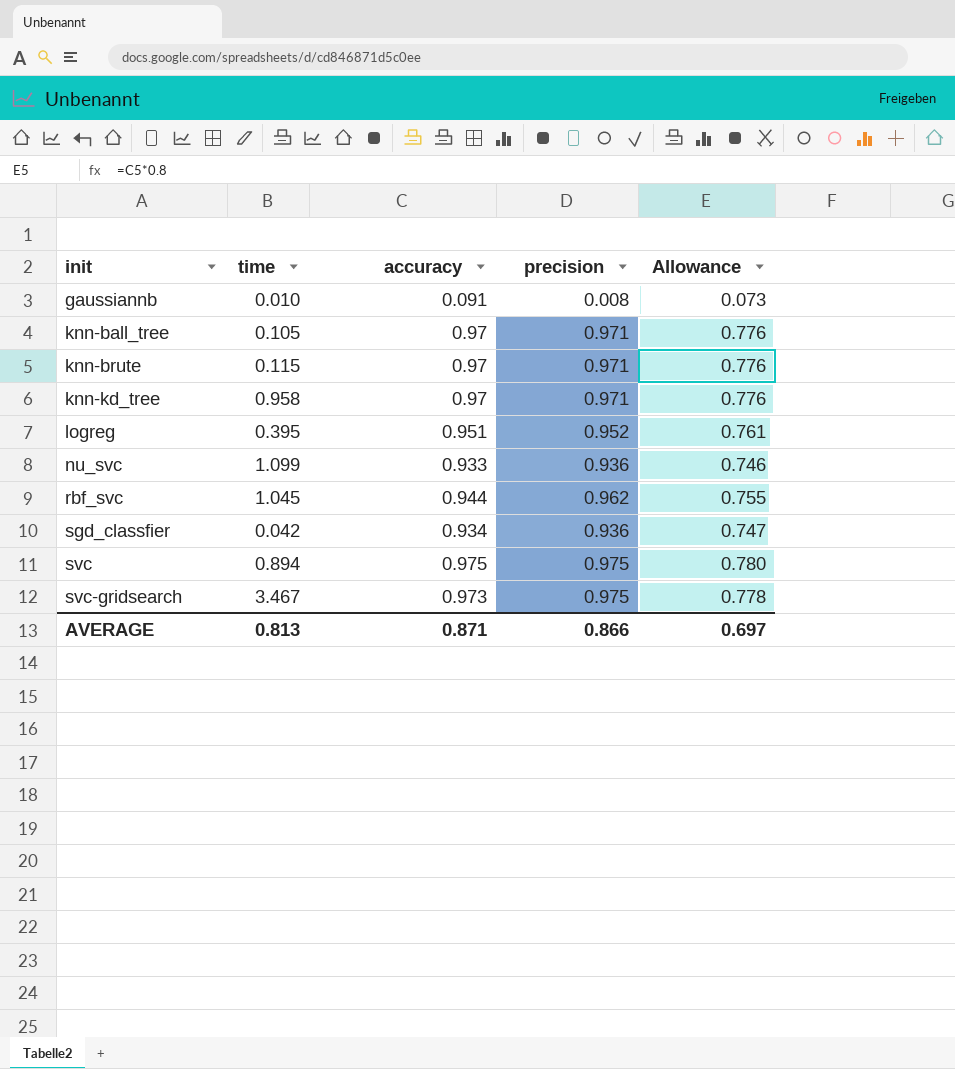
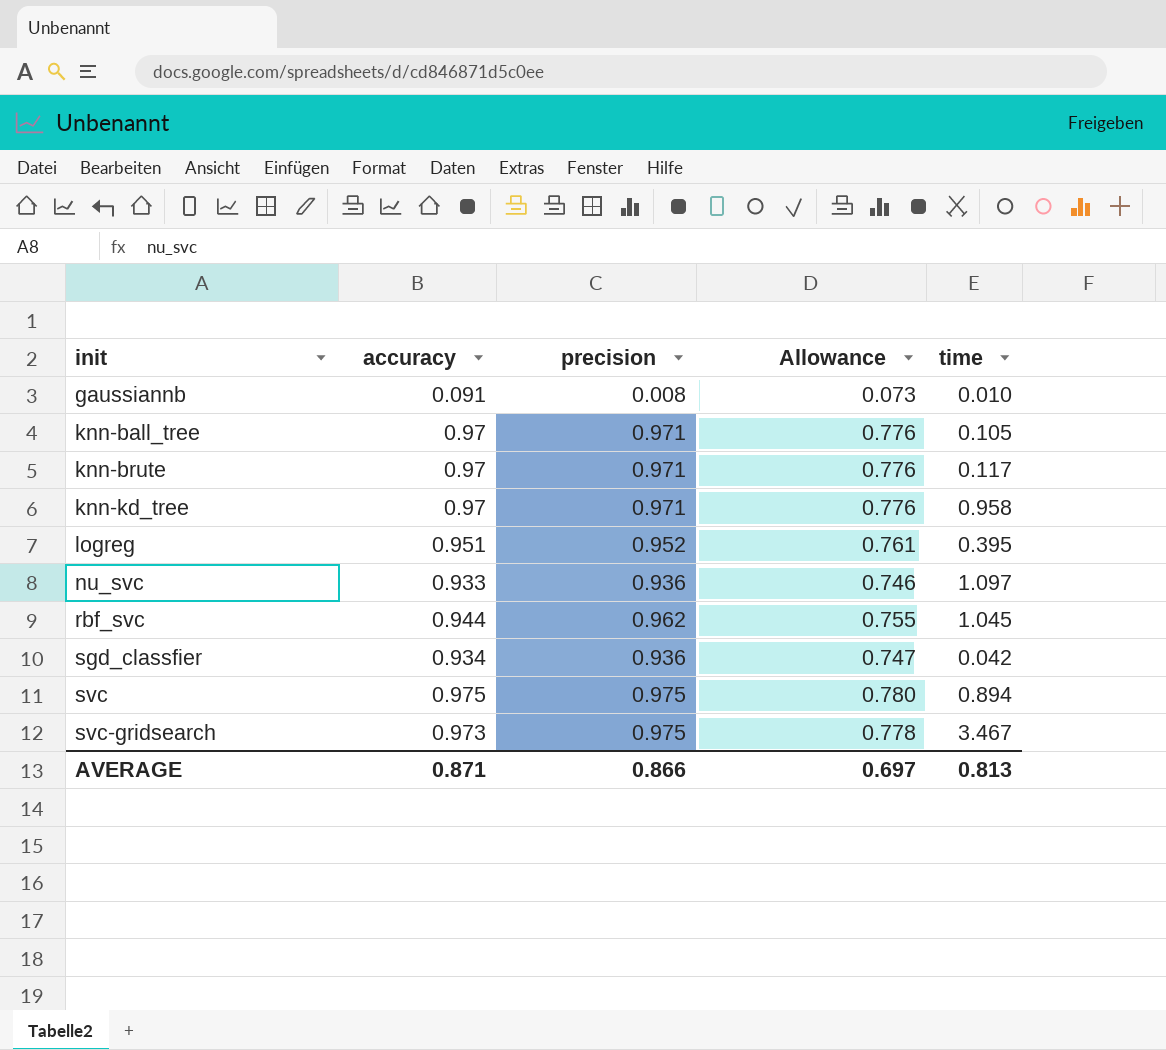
column time | position: 2 -> 5
knn-brute | time: 0.115 -> 0.117
nu_svc | time: 1.099 -> 1.097

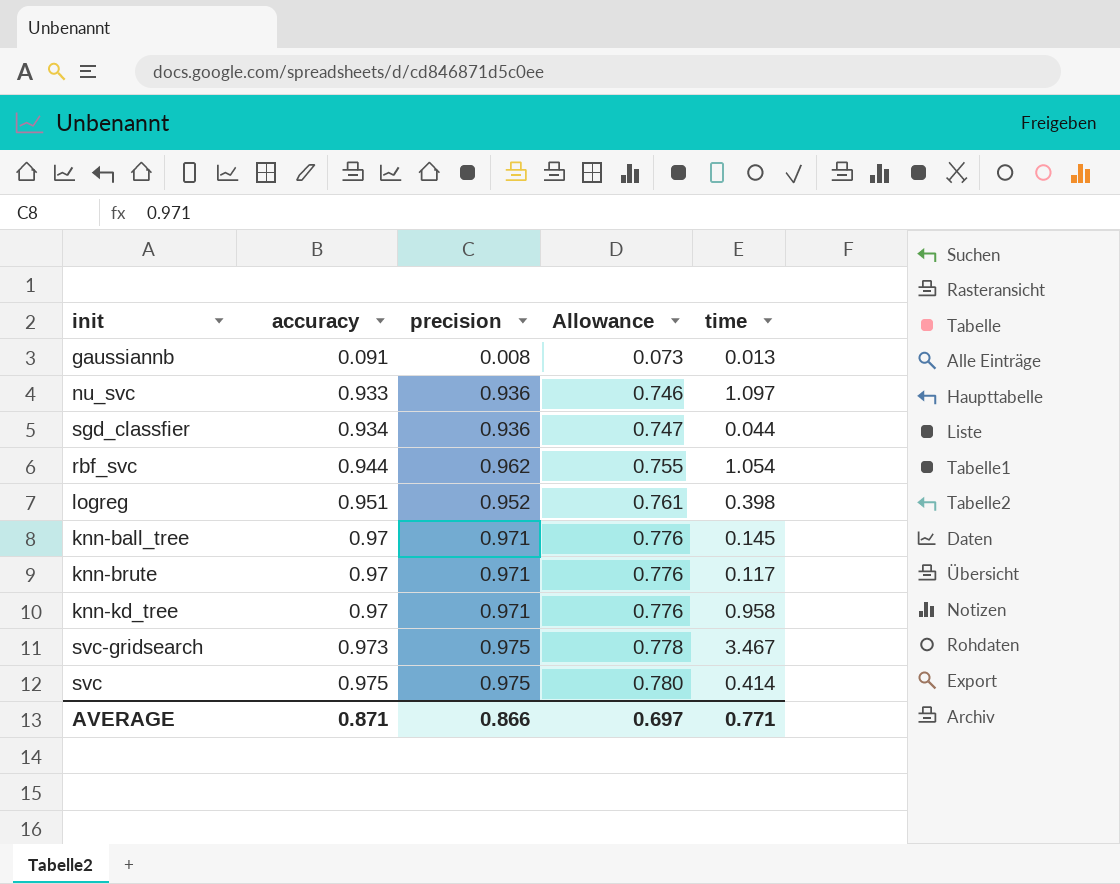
row order: init ascending -> accuracy ascending
gaussiannb | time: 0.010 -> 0.013
sgd_classfier | time: 0.042 -> 0.044
rbf_svc | time: 1.045 -> 1.054
logreg | time: 0.395 -> 0.398
knn-ball_tree | time: 0.105 -> 0.145
svc | time: 0.894 -> 0.414
AVERAGE | time: 0.813 -> 0.771

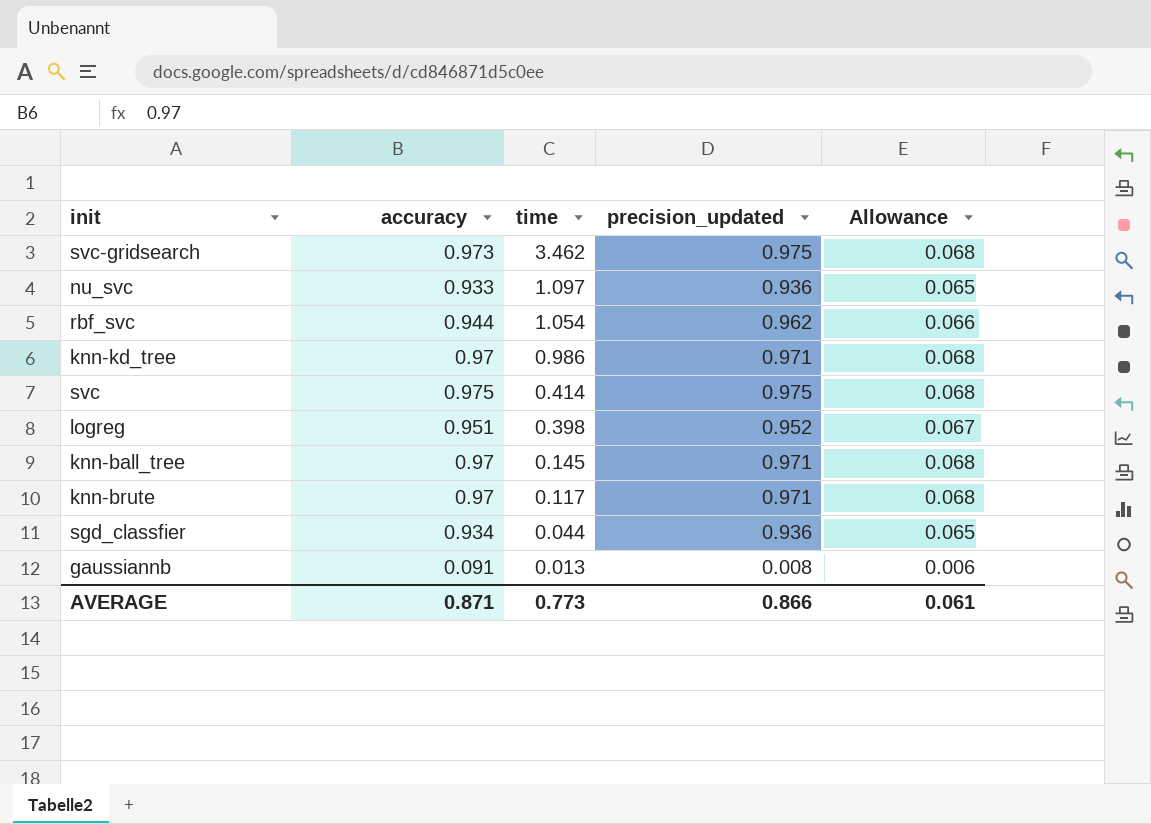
row order: accuracy ascending -> time descending
column time | position: 5 -> 3
column name: precision -> precision_updated
column Allowance | formula: [accuracy] * 0.8 -> [accuracy] * 0.07
svc-gridsearch | time: 3.467 -> 3.462
knn-kd_tree | time: 0.958 -> 0.986
AVERAGE | time: 0.771 -> 0.773
AVERAGE | Allowance: 0.697 -> 0.061

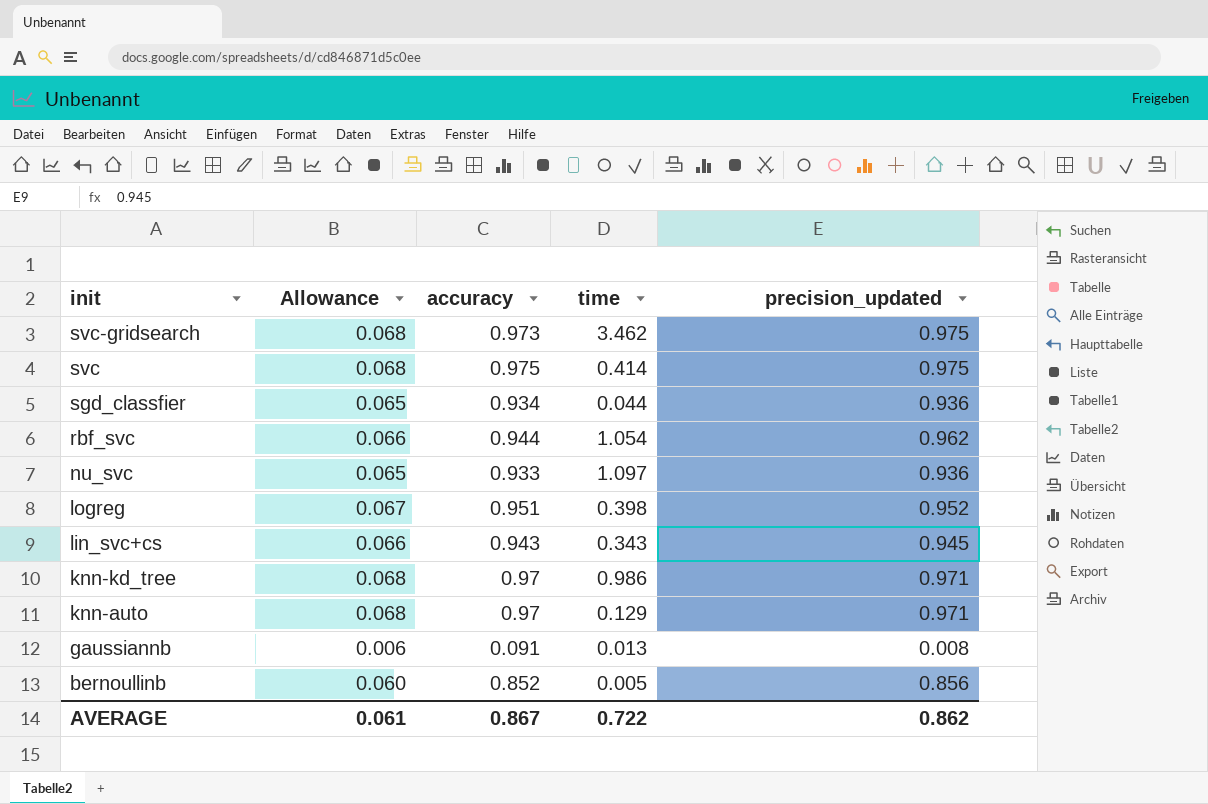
row order: time descending -> init descending
column Allowance | position: 5 -> 2
row knn-ball_tree: 0.97 | 0.145 | 0.971 | 0.068 -> none
row knn-brute: 0.97 | 0.117 | 0.971 | 0.068 -> none
row lin_svc+cs: none -> 0.066 | 0.943 | 0.343 | 0.945
row knn-auto: none -> 0.068 | 0.97 | 0.129 | 0.971
row bernoullinb: none -> 0.060 | 0.852 | 0.005 | 0.856
AVERAGE | accuracy: 0.871 -> 0.867
AVERAGE | time: 0.773 -> 0.722
AVERAGE | precision_updated: 0.866 -> 0.862

